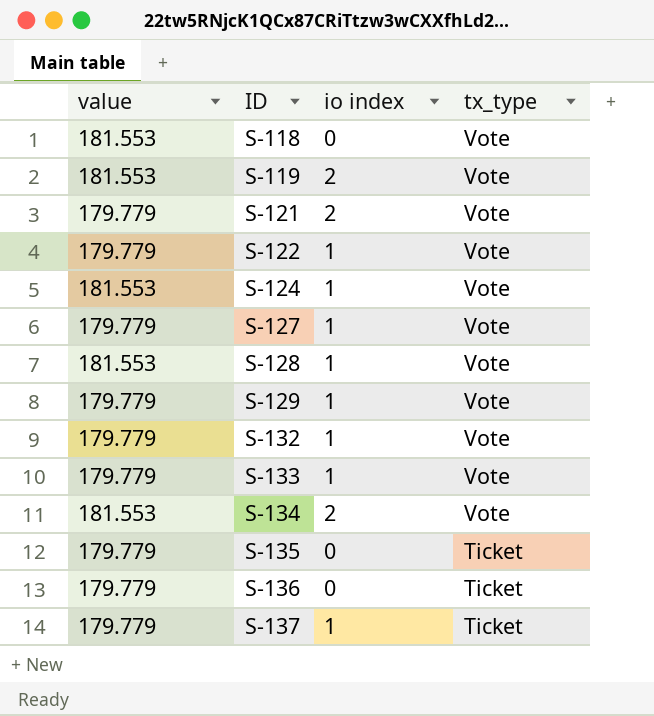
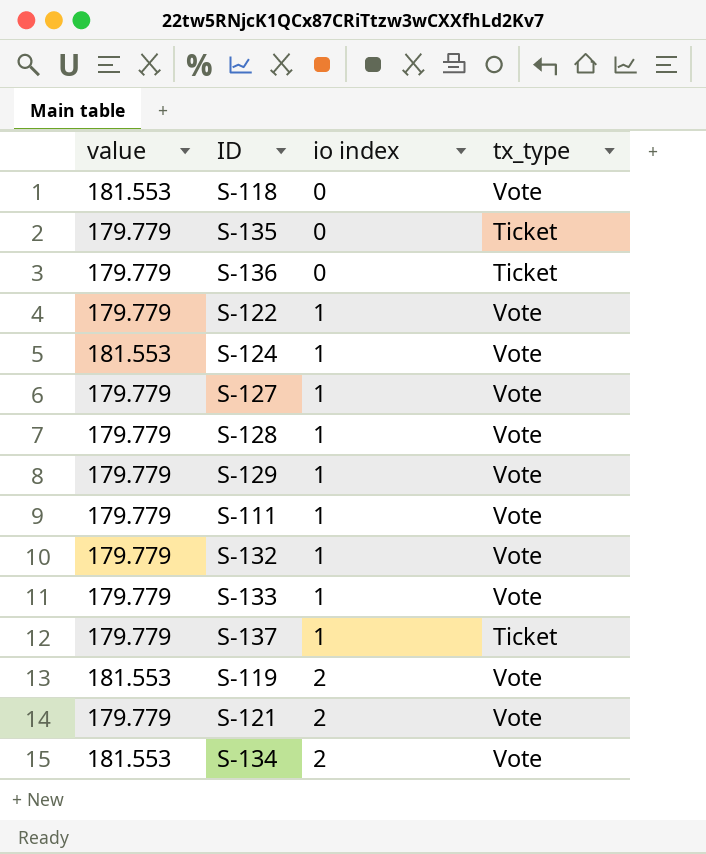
row order: ID ascending -> io index ascending
S-128 | value: 181.553 -> 179.779
row S-111: none -> 179.779 | 1 | Vote

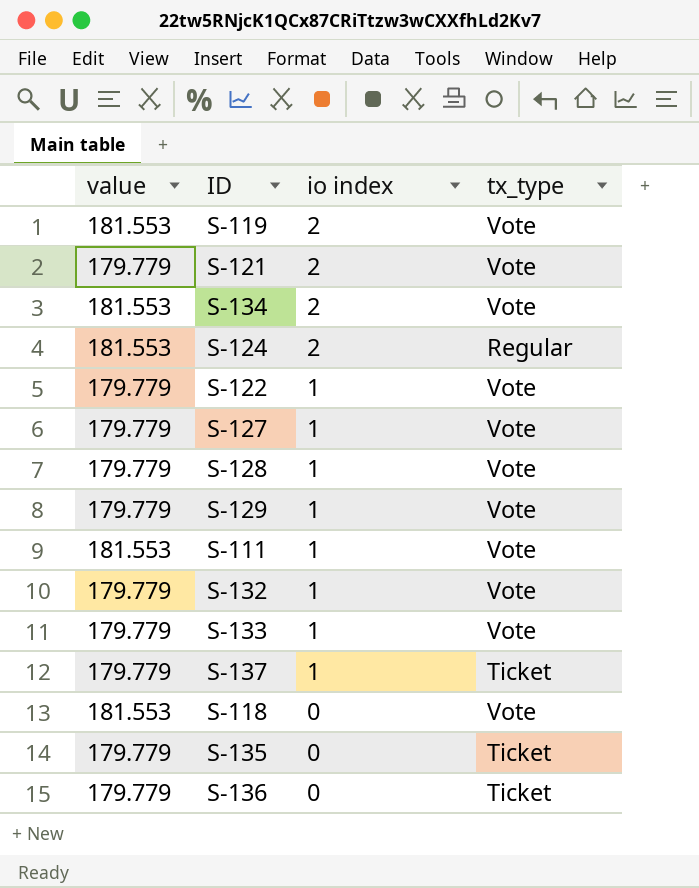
row order: io index ascending -> io index descending
S-124 | io index: 1 -> 2
S-124 | tx_type: Vote -> Regular
S-111 | value: 179.779 -> 181.553

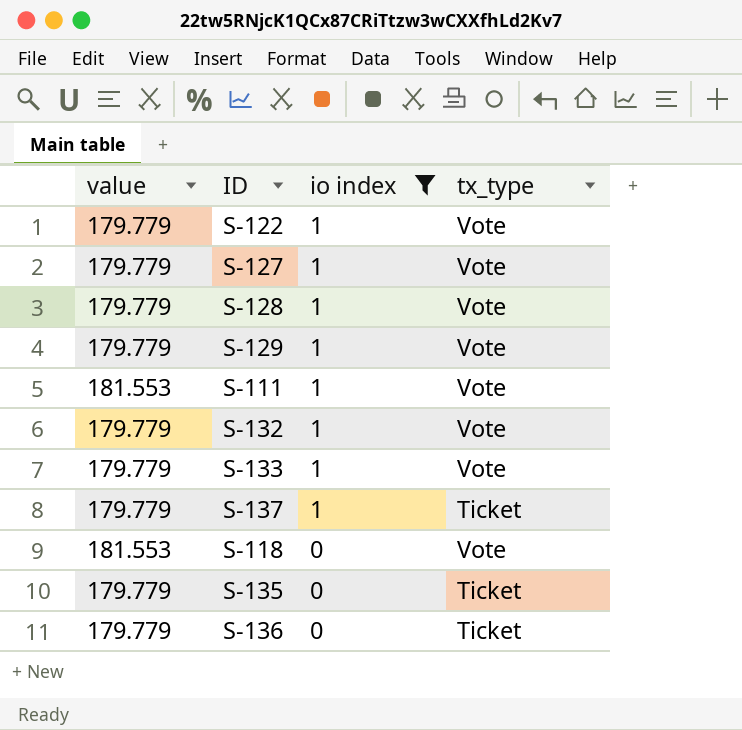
filter: none -> io index != 2

